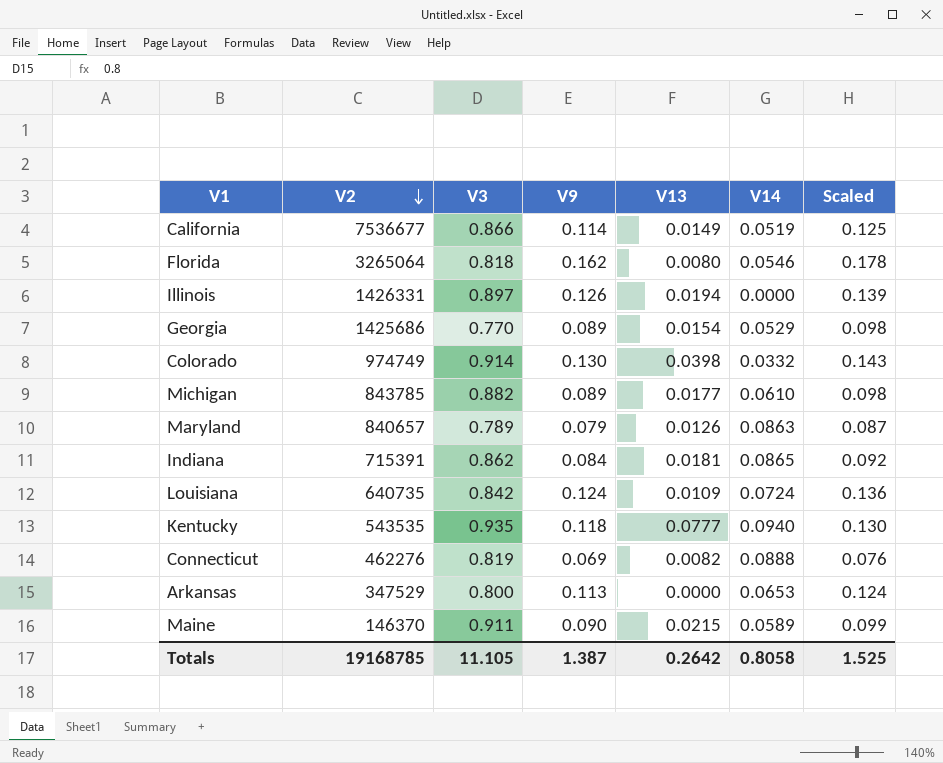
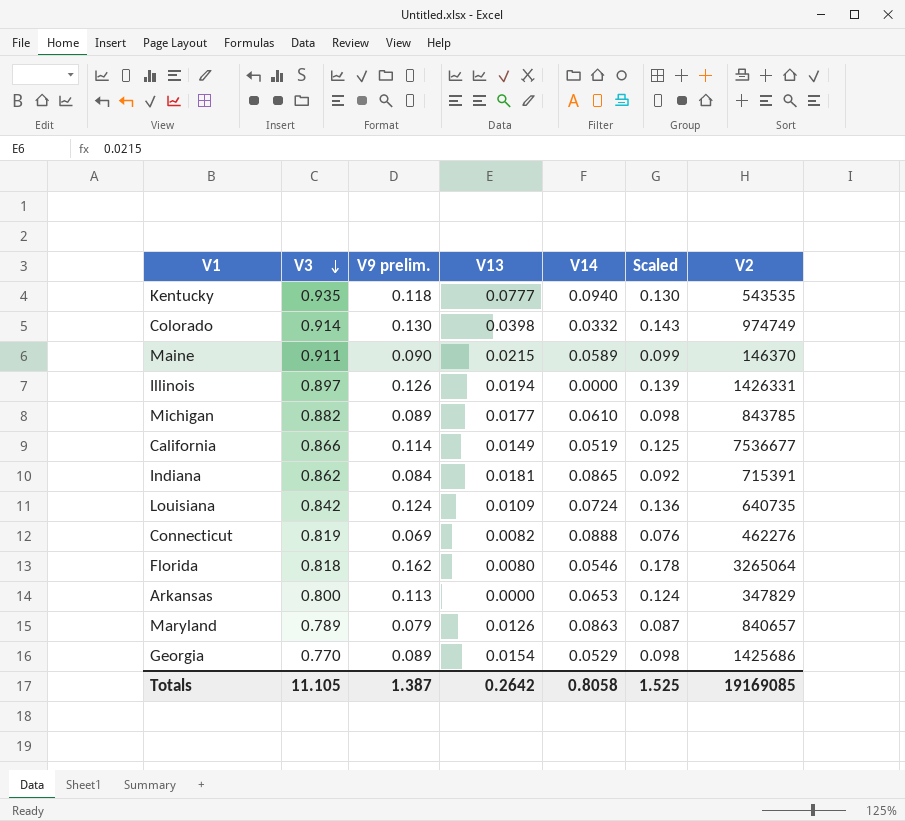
row order: V2 descending -> V3 descending
column name: V9 -> V9 prelim.
column V2 | position: 2 -> 7
Arkansas | V2: 347529 -> 347829
Totals | V2: 19168785 -> 19169085

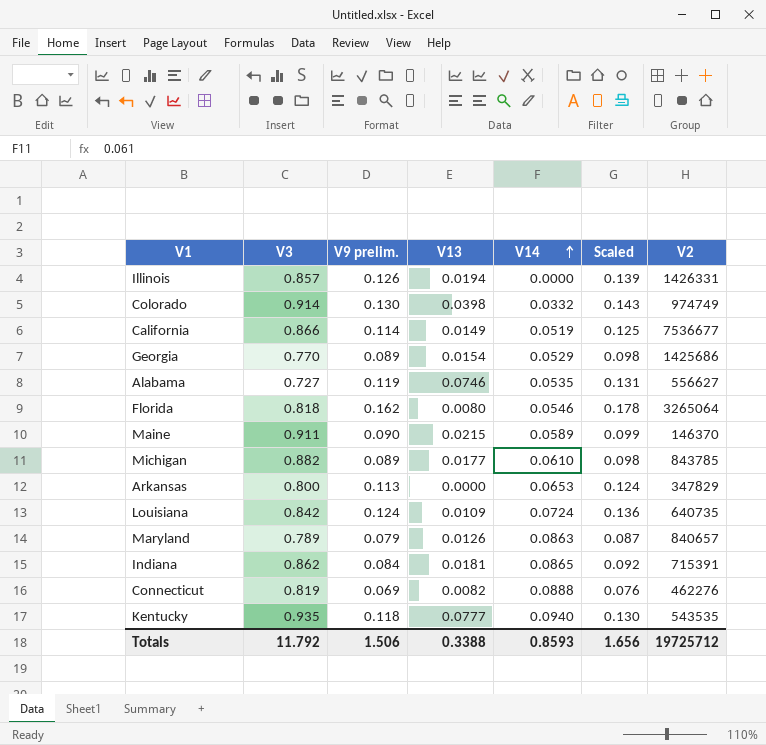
row order: V3 descending -> V14 ascending
Illinois | V3: 0.897 -> 0.857
row Alabama: none -> 0.727 | 0.119 | 0.0746 | 0.0535 | 0.131 | 556627
Totals | V3: 11.105 -> 11.792
Totals | V9 prelim.: 1.387 -> 1.506
Totals | V13: 0.2642 -> 0.3388
Totals | V14: 0.8058 -> 0.8593
Totals | Scaled: 1.525 -> 1.656
Totals | V2: 19169085 -> 19725712

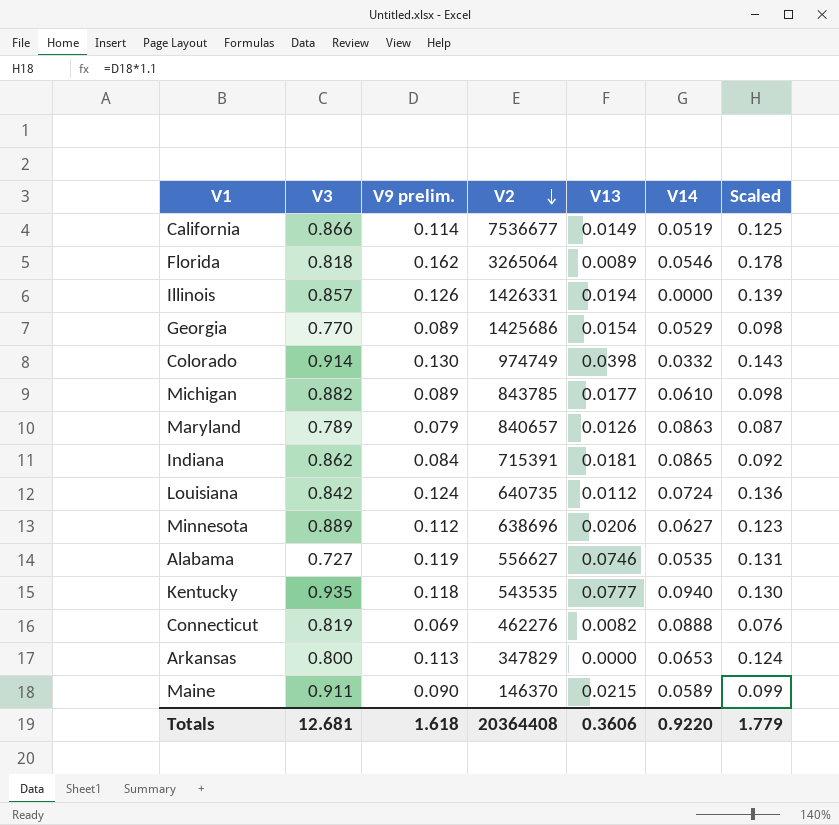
row order: V14 ascending -> V2 descending
column V2 | position: 7 -> 4
Florida | V13: 0.0080 -> 0.0089
Louisiana | V13: 0.0109 -> 0.0112
row Minnesota: none -> 0.889 | 0.112 | 638696 | 0.0206 | 0.0627 | 0.123
Totals | V3: 11.792 -> 12.681
Totals | V9 prelim.: 1.506 -> 1.618
Totals | V2: 19725712 -> 20364408
Totals | V13: 0.3388 -> 0.3606
Totals | V14: 0.8593 -> 0.9220
Totals | Scaled: 1.656 -> 1.779

